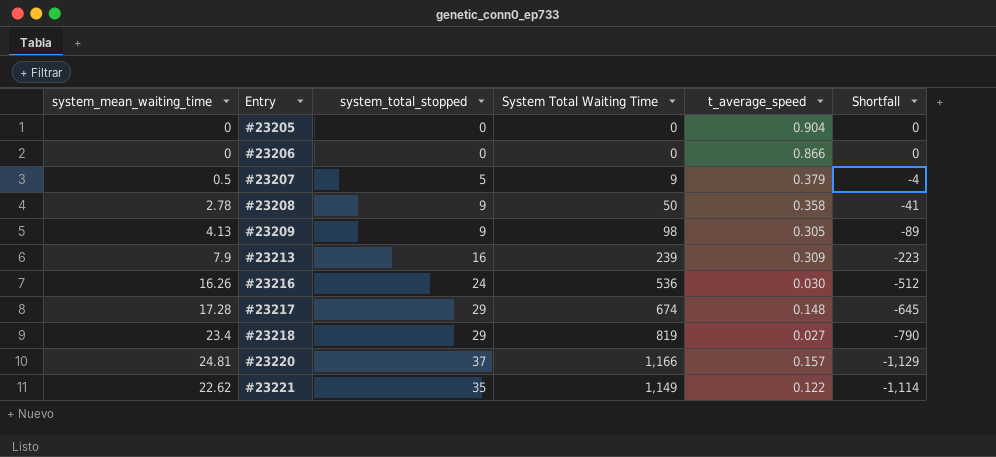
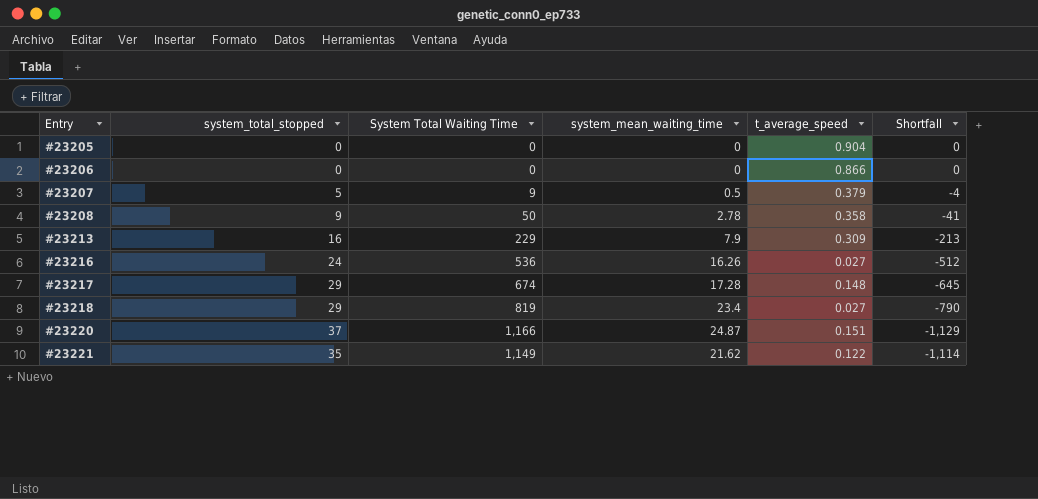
column system_mean_waiting_time | position: 1 -> 4
row #23209: 4.13 | 9 | 98 | 0.305 | -89 -> none
#23213 | System Total Waiting Time: 239 -> 229
#23213 | Shortfall: -223 -> -213
#23216 | t_average_speed: 0.030 -> 0.027
#23220 | system_mean_waiting_time: 24.81 -> 24.87
#23220 | t_average_speed: 0.157 -> 0.151
#23221 | system_mean_waiting_time: 22.62 -> 21.62

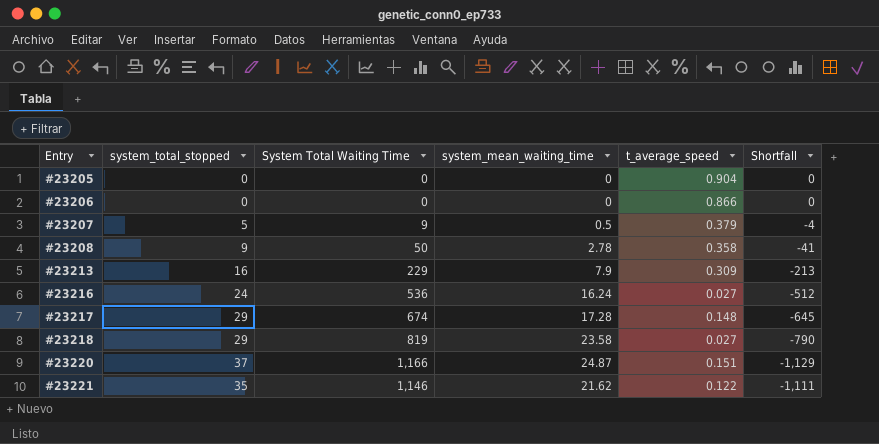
#23216 | system_mean_waiting_time: 16.26 -> 16.24
#23218 | system_mean_waiting_time: 23.4 -> 23.58
#23221 | System Total Waiting Time: 1,149 -> 1,146
#23221 | Shortfall: -1,114 -> -1,111

